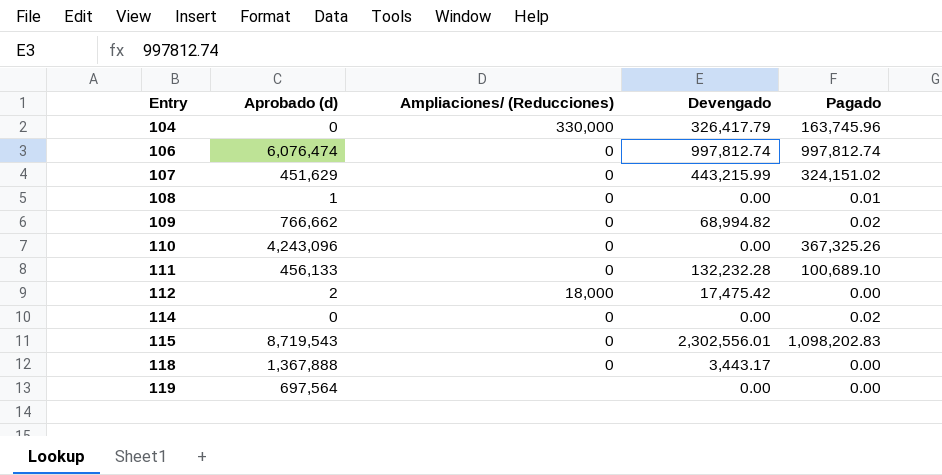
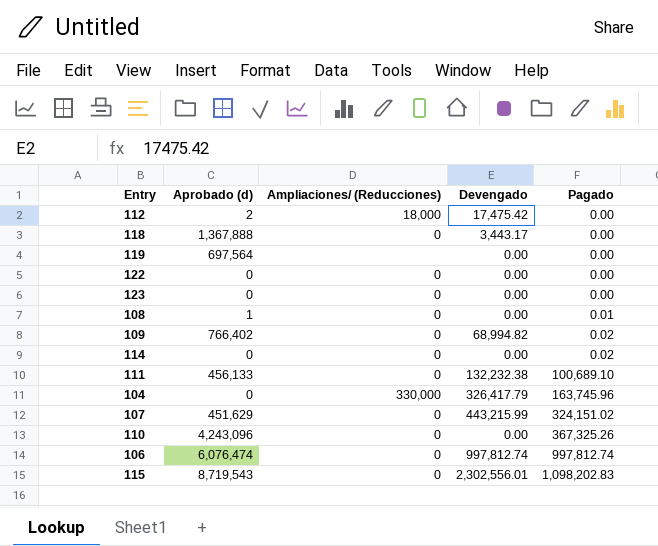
row order: Entry ascending -> Pagado ascending
row 122: none -> 0 | 0 | 0.00 | 0.00
row 123: none -> 0 | 0 | 0.00 | 0.00
109 | Aprobado (d): 766,662 -> 766,402
111 | Devengado: 132,232.28 -> 132,232.38

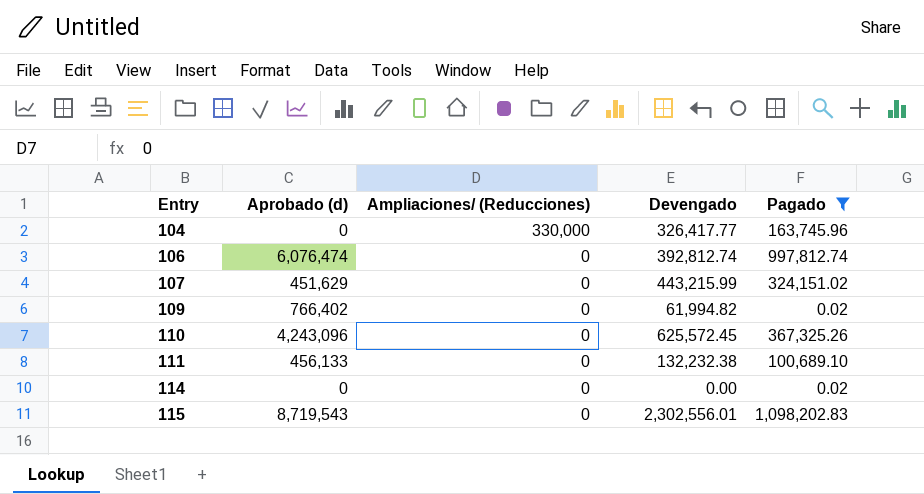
filter: none -> Pagado >= 0.02
row order: Pagado ascending -> Entry ascending
104 | Devengado: 326,417.79 -> 326,417.77
106 | Devengado: 997,812.74 -> 392,812.74
109 | Devengado: 68,994.82 -> 61,994.82
110 | Devengado: 0.00 -> 625,572.45

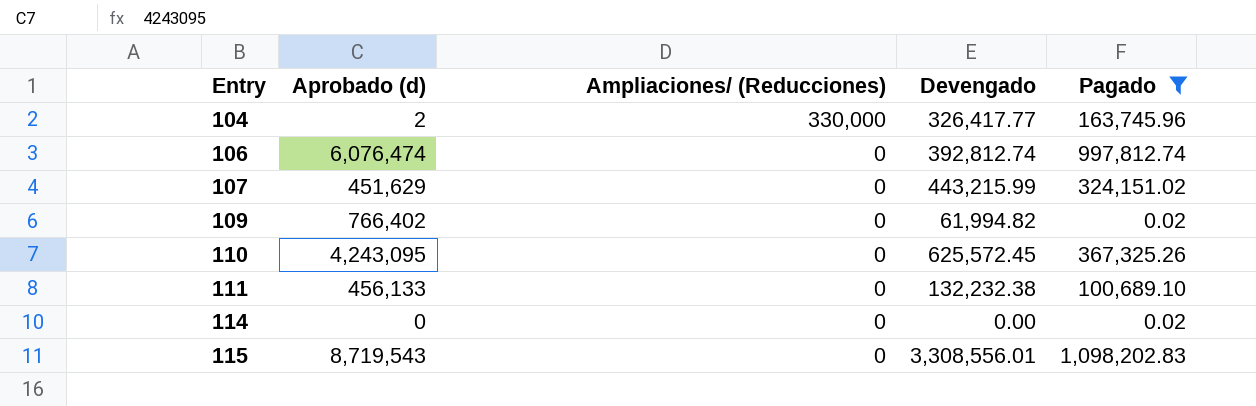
104 | Aprobado (d): 0 -> 2
110 | Aprobado (d): 4,243,096 -> 4,243,095
115 | Devengado: 2,302,556.01 -> 3,308,556.01

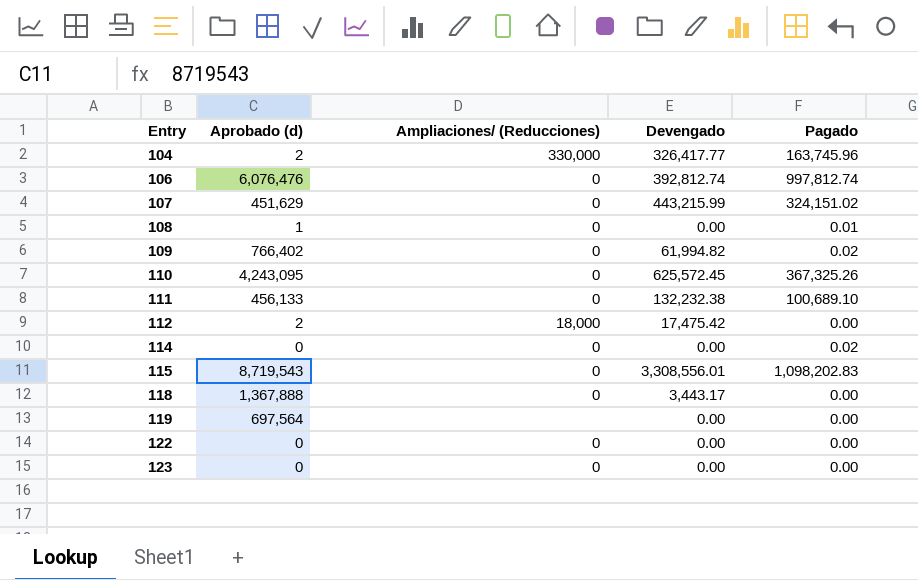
filter: Pagado >= 0.02 -> none
106 | Aprobado (d): 6,076,474 -> 6,076,476

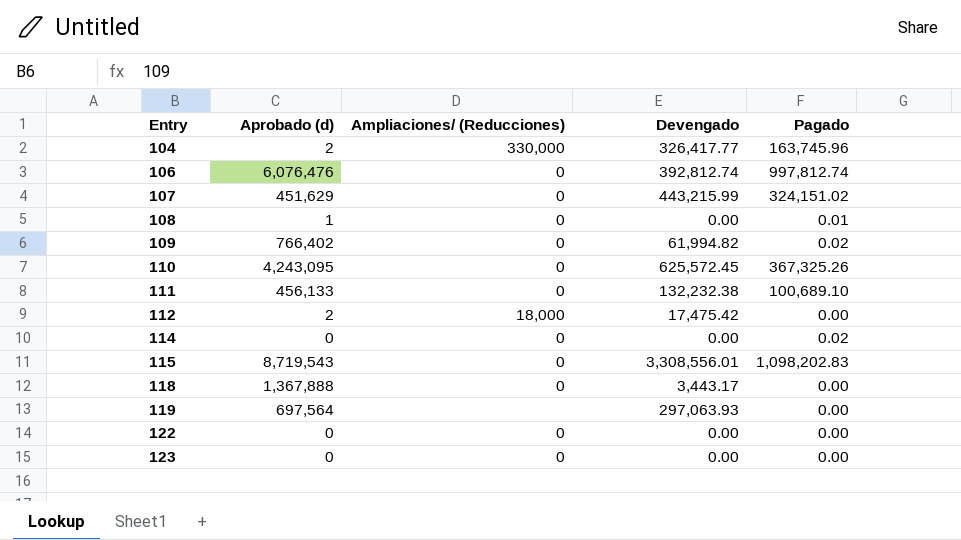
119 | Devengado: 0.00 -> 297,063.93

